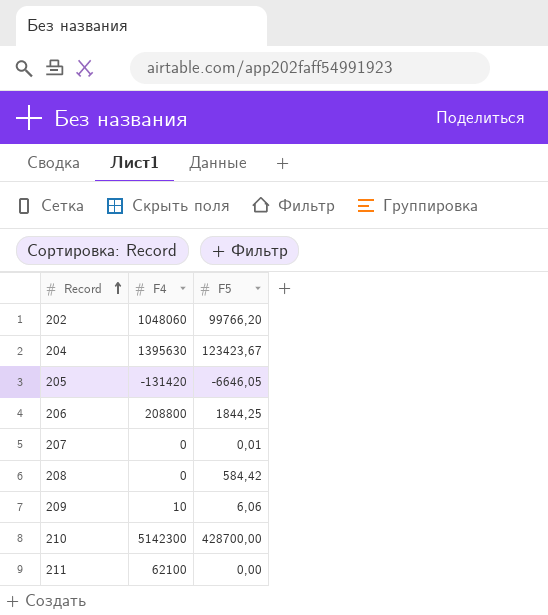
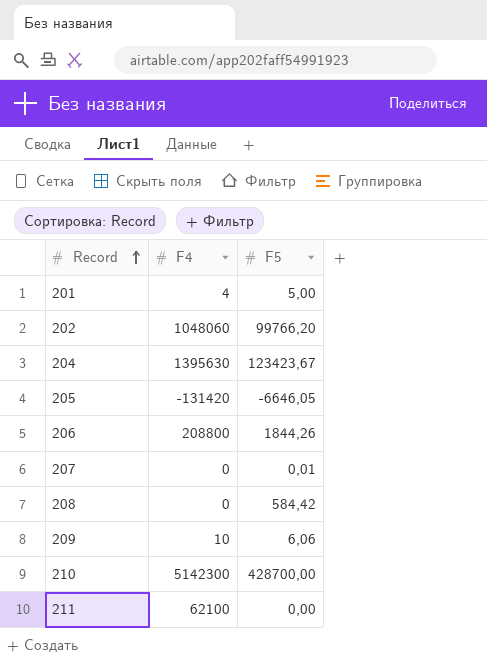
row 201: none -> 4 | 5,00
206 | F5: 1844,25 -> 1844,26

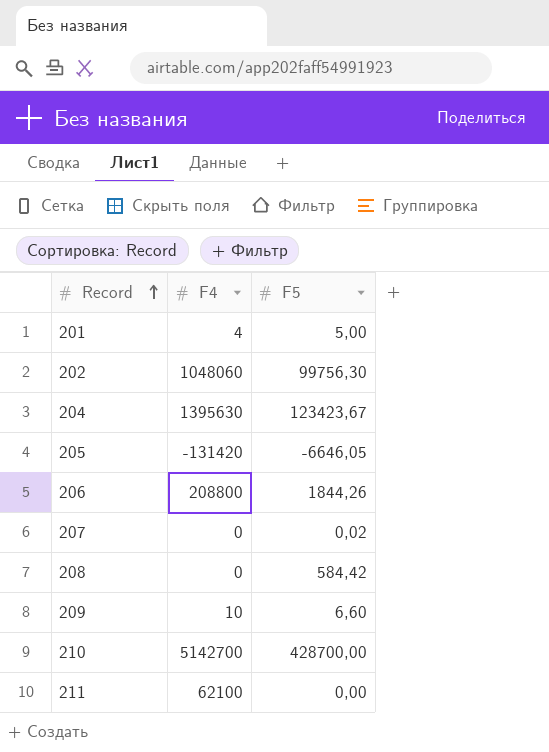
202 | F5: 99766,20 -> 99756,30
207 | F5: 0,01 -> 0,02
209 | F5: 6,06 -> 6,60
210 | F4: 5142300 -> 5142700

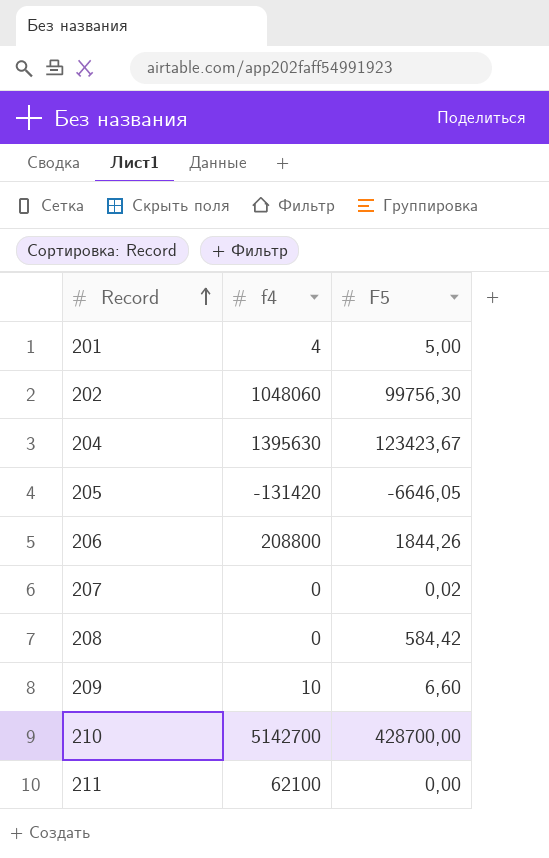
column name: F4 -> f4

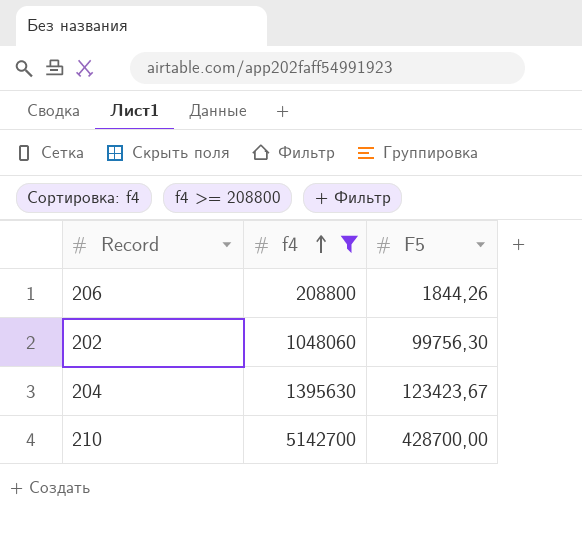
filter: none -> f4 >= 208800
row order: Record ascending -> f4 ascending

